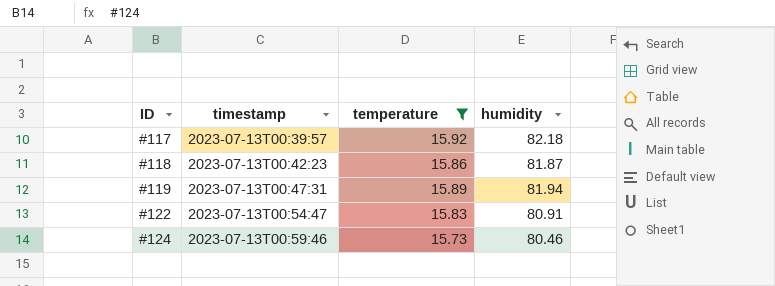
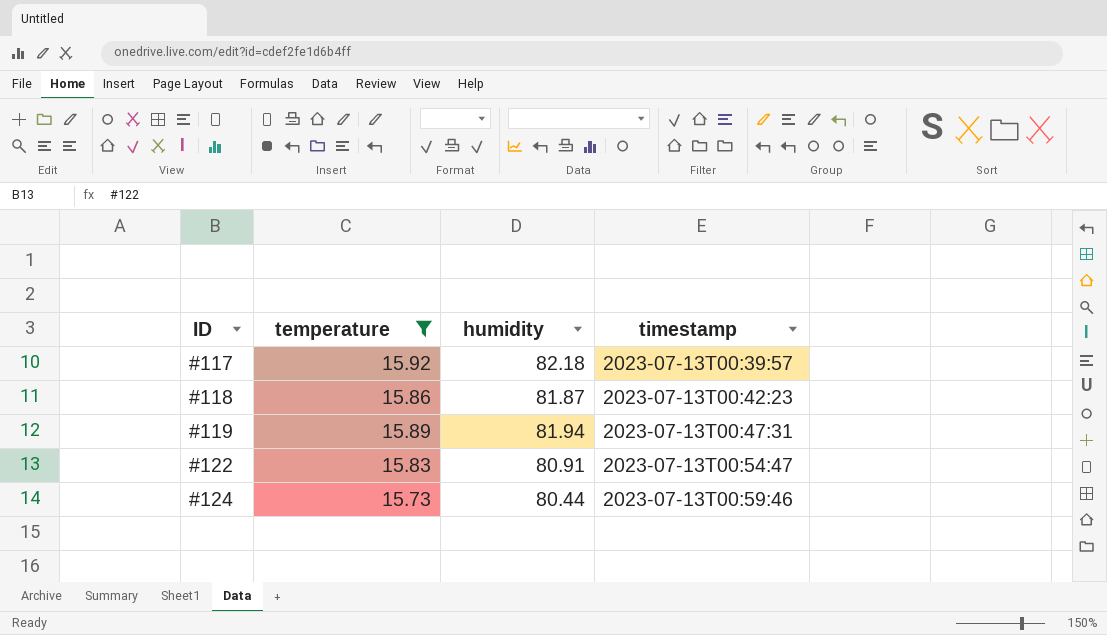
column timestamp | position: 2 -> 4
#124 | humidity: 80.46 -> 80.44

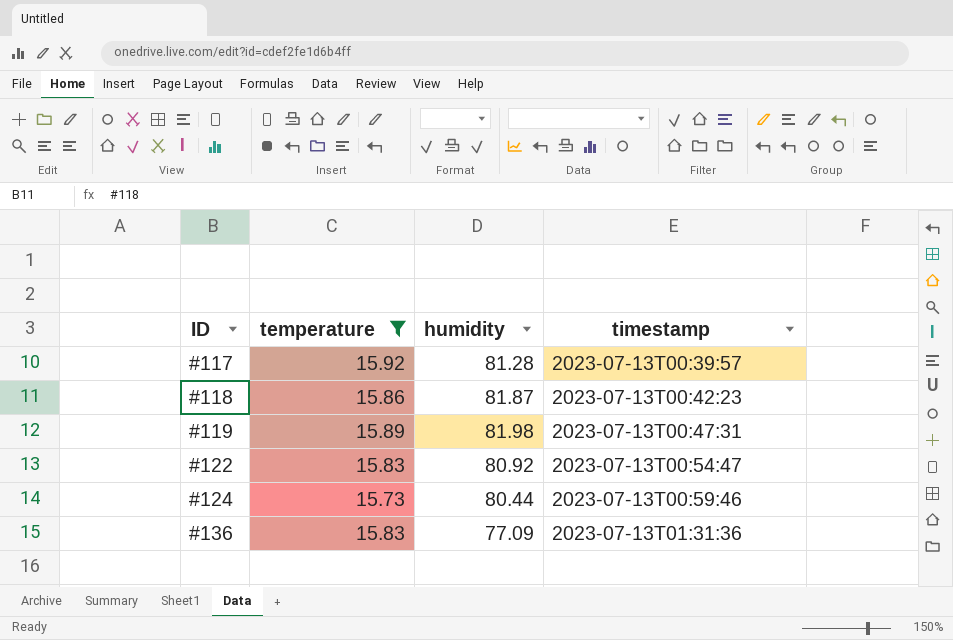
#117 | humidity: 82.18 -> 81.28
#119 | humidity: 81.94 -> 81.98
#122 | humidity: 80.91 -> 80.92
row #136: none -> 15.83 | 77.09 | 2023-07-13T01:31:36

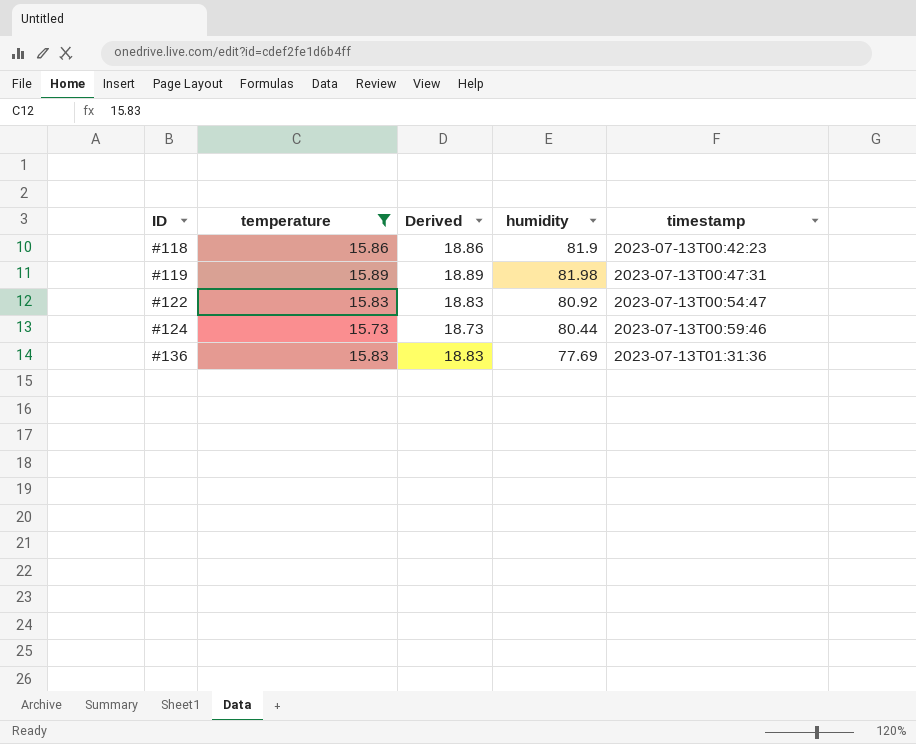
column Derived | formula: none -> [temperature] + 3
row #117: 15.92 | 81.28 | 2023-07-13T00:39:57 -> none
#118 | humidity: 81.87 -> 81.9
#136 | humidity: 77.09 -> 77.69

